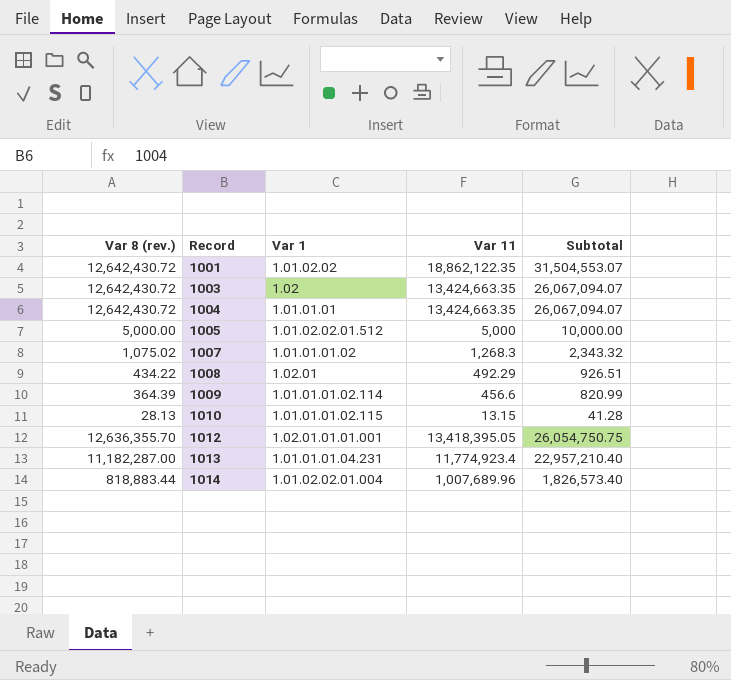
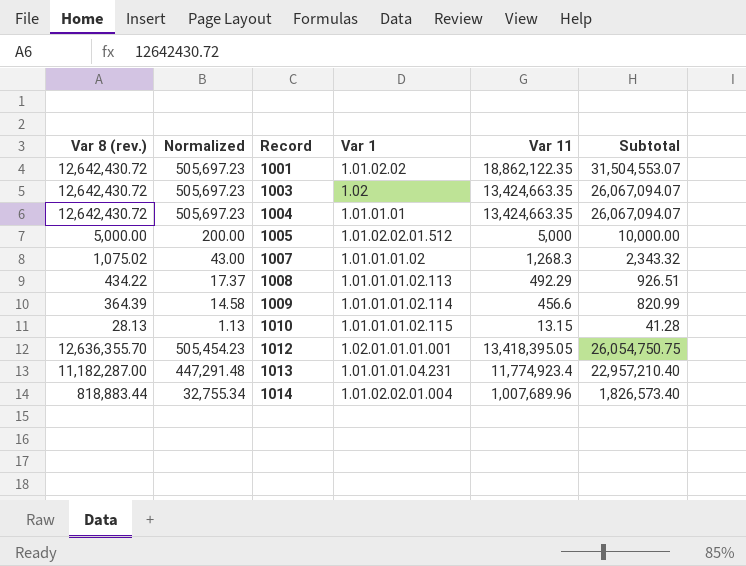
column Normalized | formula: none -> [Var 8 (rev.)] * 0.04
1008 | Var 1: 1.02.01 -> 1.01.01.01.02.113

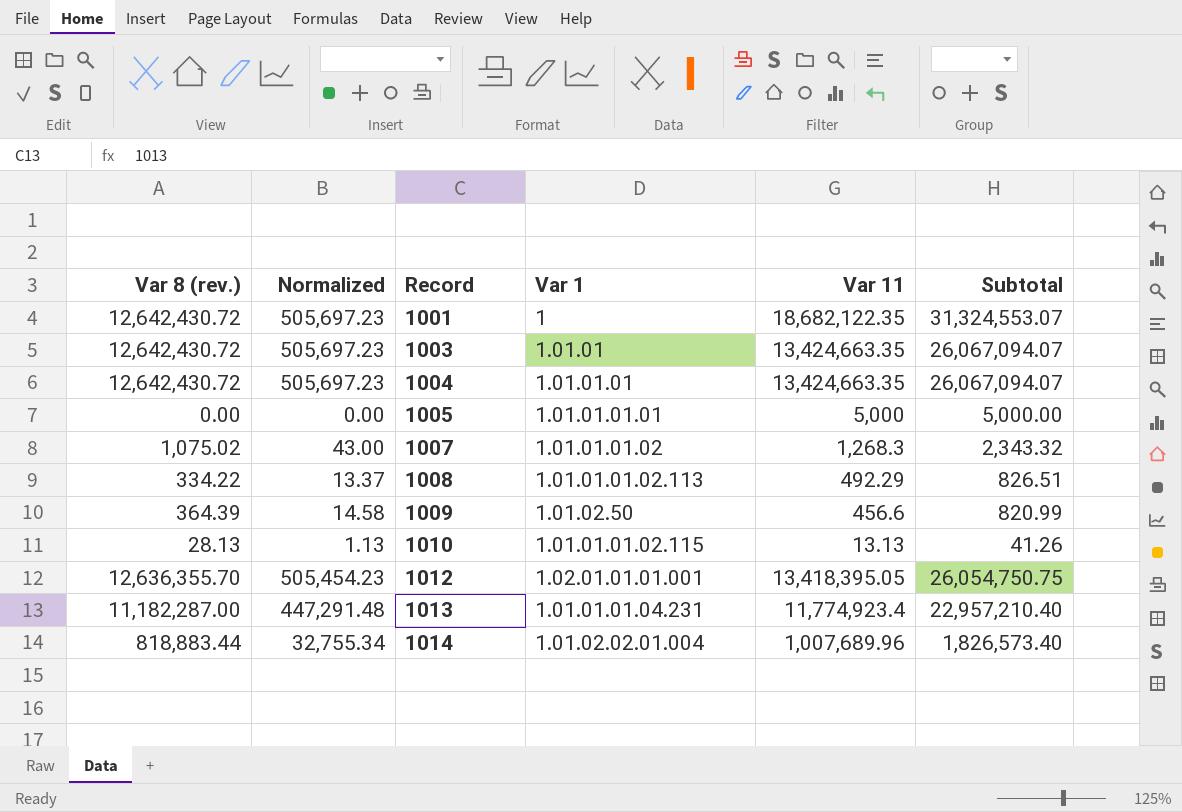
1001 | Var 1: 1.01.02.02 -> 1
1001 | Var 11: 18,862,122.35 -> 18,682,122.35
1001 | Subtotal: 31,504,553.07 -> 31,324,553.07
1003 | Var 1: 1.02 -> 1.01.01
1005 | Var 8 (rev.): 5,000.00 -> 0.00
1005 | Normalized: 200.00 -> 0.00
1005 | Var 1: 1.01.02.02.01.512 -> 1.01.01.01.01
1005 | Subtotal: 10,000.00 -> 5,000.00
1008 | Var 8 (rev.): 434.22 -> 334.22
1008 | Normalized: 17.37 -> 13.37
1008 | Subtotal: 926.51 -> 826.51
1009 | Var 1: 1.01.01.01.02.114 -> 1.01.02.50
1010 | Var 11: 13.15 -> 13.13
1010 | Subtotal: 41.28 -> 41.26

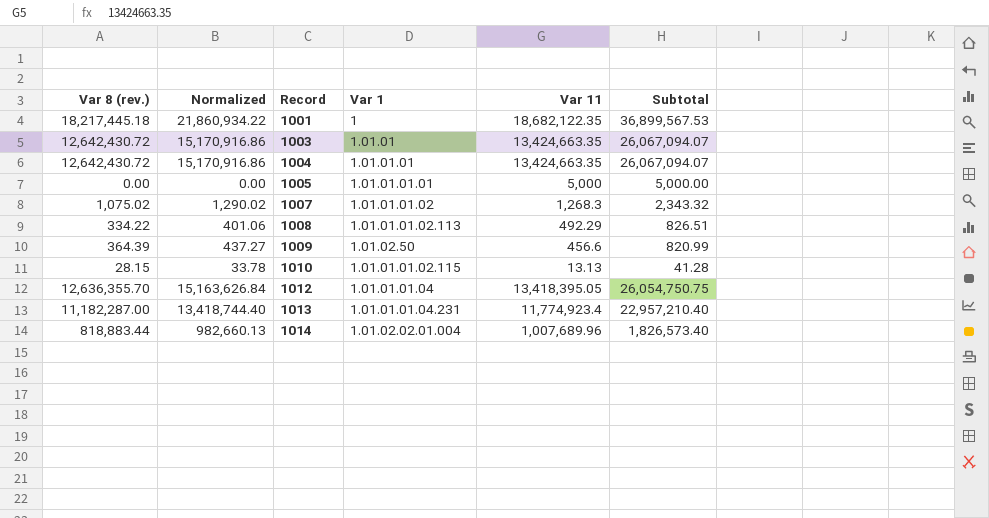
column Normalized | formula: [Var 8 (rev.)] * 0.04 -> [Var 8 (rev.)] * 1.2
1001 | Var 8 (rev.): 12,642,430.72 -> 18,217,445.18
1001 | Subtotal: 31,324,553.07 -> 36,899,567.53
1010 | Var 8 (rev.): 28.13 -> 28.15
1010 | Subtotal: 41.26 -> 41.28
1012 | Var 1: 1.02.01.01.01.001 -> 1.01.01.01.04

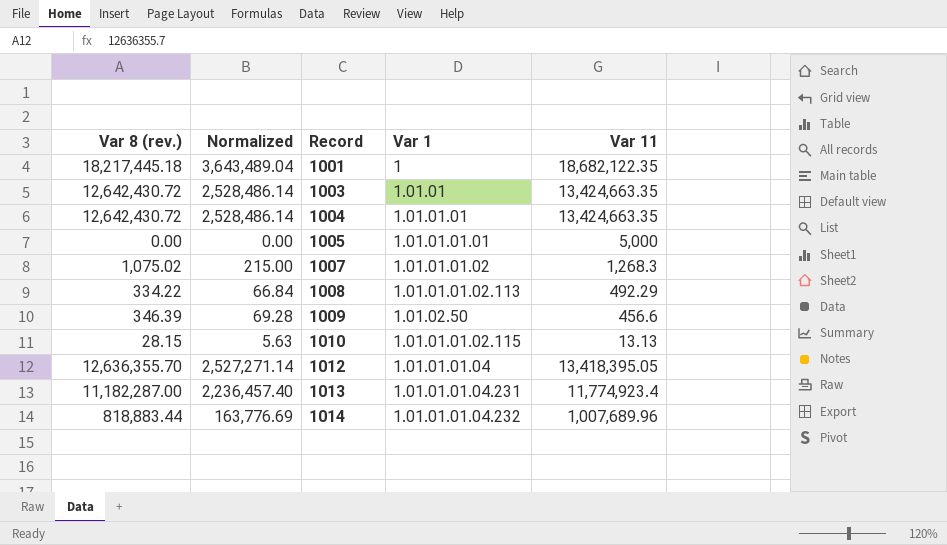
column Subtotal | formula: [Var 8 (rev.)] + [Var 11] -> none
column Normalized | formula: [Var 8 (rev.)] * 1.2 -> [Var 8 (rev.)] * 0.2
1009 | Var 8 (rev.): 364.39 -> 346.39
1014 | Var 1: 1.01.02.02.01.004 -> 1.01.01.01.04.232

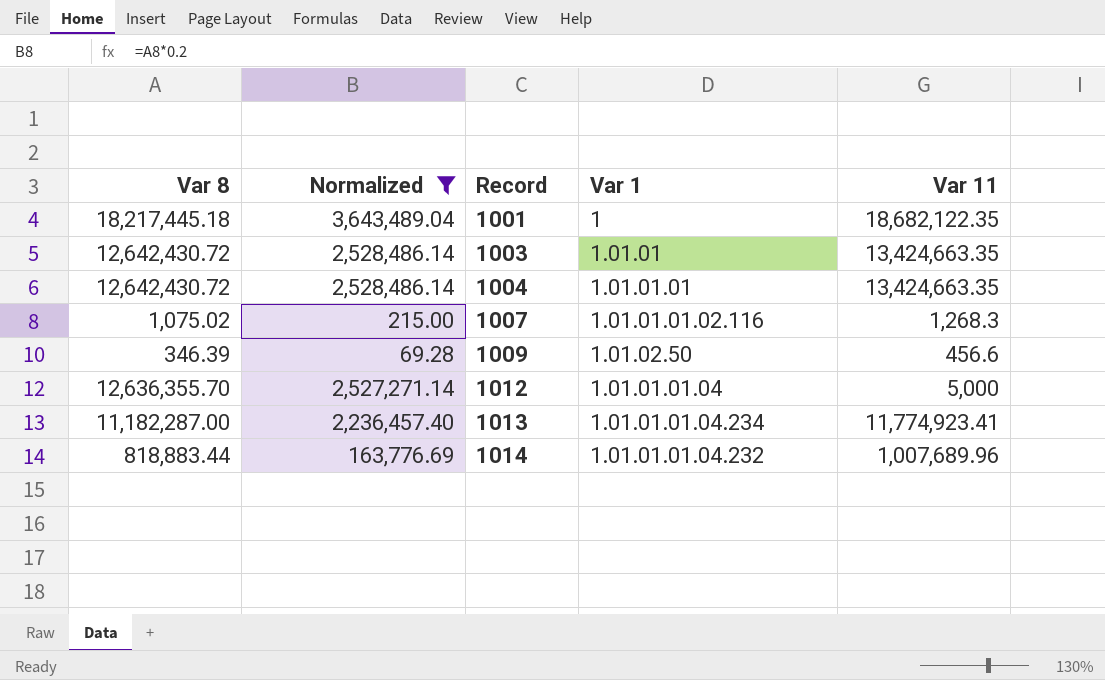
filter: none -> Normalized >= 69.28
column name: Var 8 (rev.) -> Var 8
1007 | Var 1: 1.01.01.01.02 -> 1.01.01.01.02.116
1012 | Var 11: 13,418,395.05 -> 5,000
1013 | Var 1: 1.01.01.01.04.231 -> 1.01.01.01.04.234
1013 | Var 11: 11,774,923.4 -> 11,774,923.41

